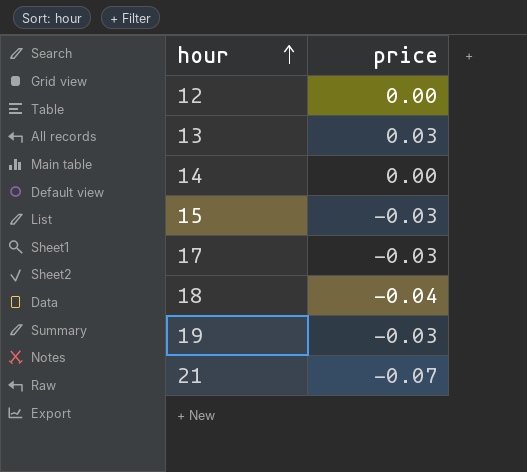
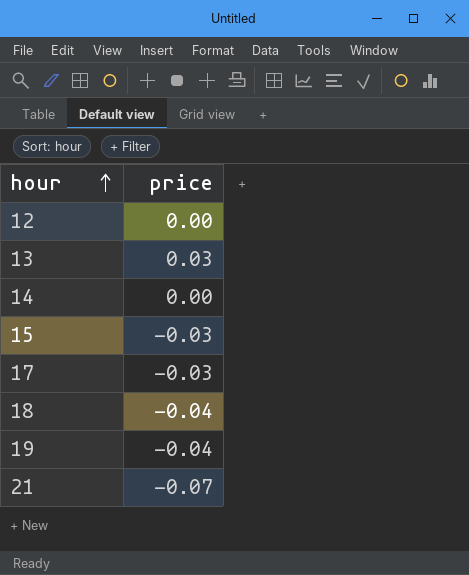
19 | price: -0.03 -> -0.04

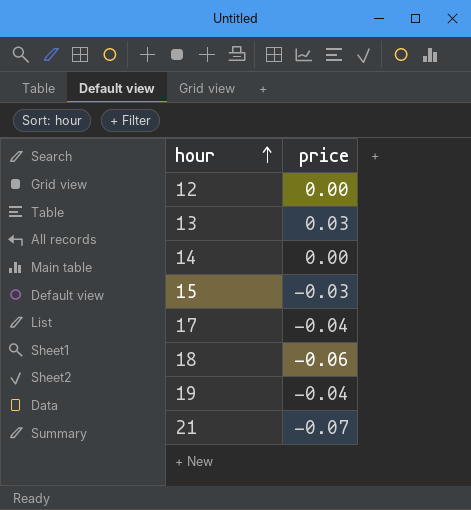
17 | price: -0.03 -> -0.04
18 | price: -0.04 -> -0.06

